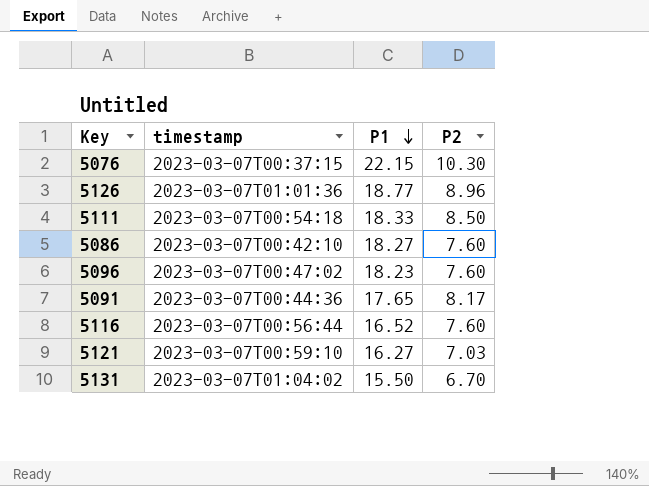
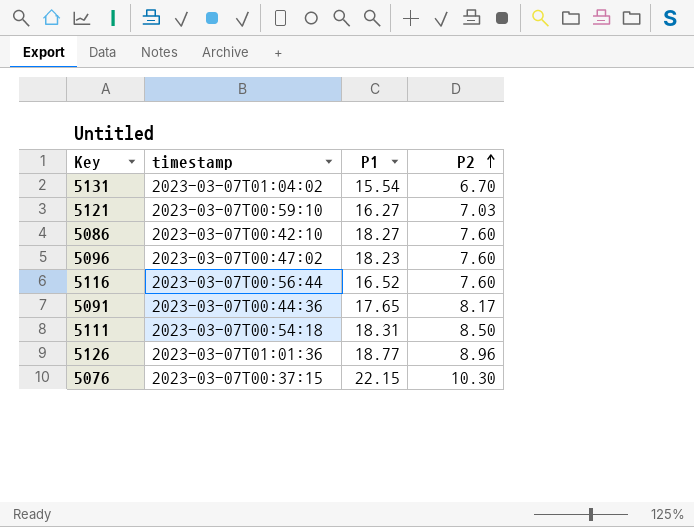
row order: P1 descending -> P2 ascending
5131 | P1: 15.50 -> 15.54
5111 | P1: 18.33 -> 18.31

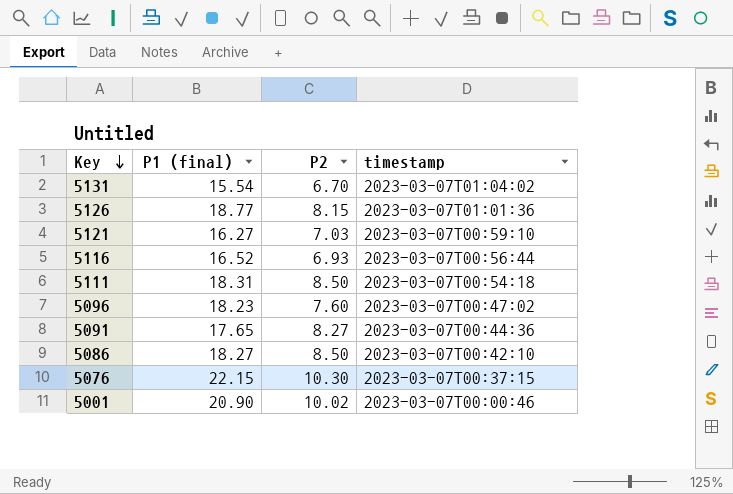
row order: P2 ascending -> Key descending
column name: P1 -> P1 (final)
column timestamp | position: 2 -> 4
5126 | P2: 8.96 -> 8.15
5116 | P2: 7.60 -> 6.93
5091 | P2: 8.17 -> 8.27
5086 | P2: 7.60 -> 8.50
row 5001: none -> 20.90 | 10.02 | 2023-03-07T00:00:46

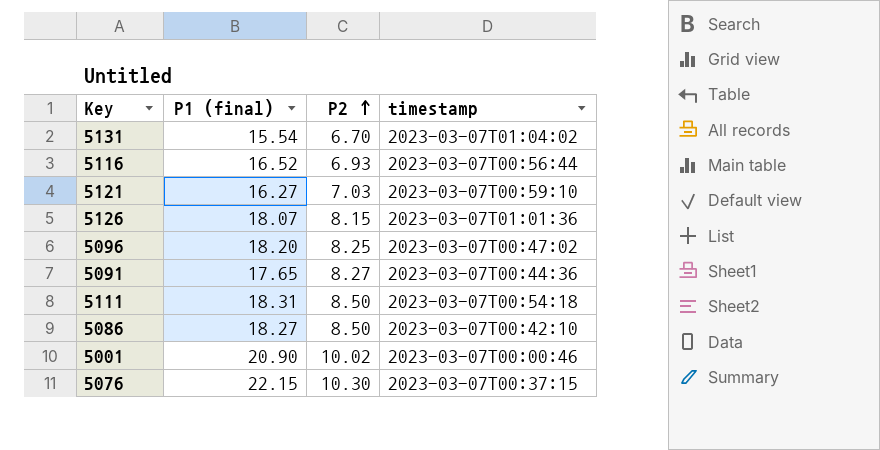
row order: Key descending -> P2 ascending
5126 | P1 (final): 18.77 -> 18.07
5096 | P1 (final): 18.23 -> 18.20
5096 | P2: 7.60 -> 8.25

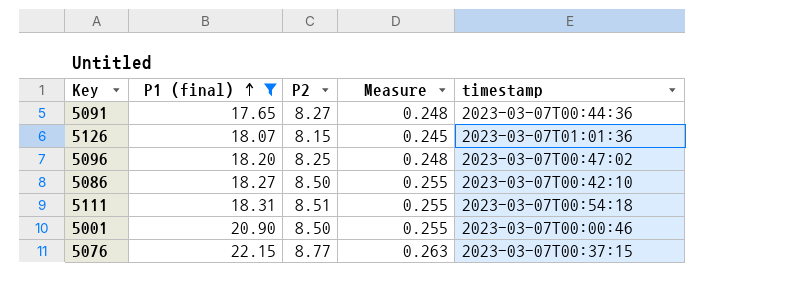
filter: none -> P1 (final) >= 17.65
row order: P2 ascending -> P1 (final) ascending
column Measure | formula: none -> [P2] * 0.03
5111 | P2: 8.50 -> 8.51
5001 | P2: 10.02 -> 8.50
5076 | P2: 10.30 -> 8.77

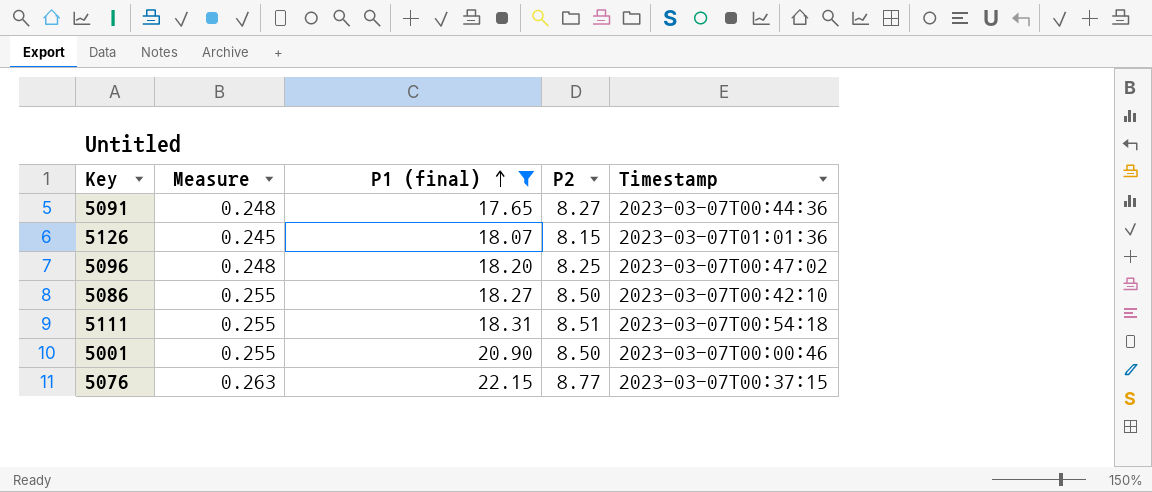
column Measure | position: 4 -> 2
column name: timestamp -> Timestamp

